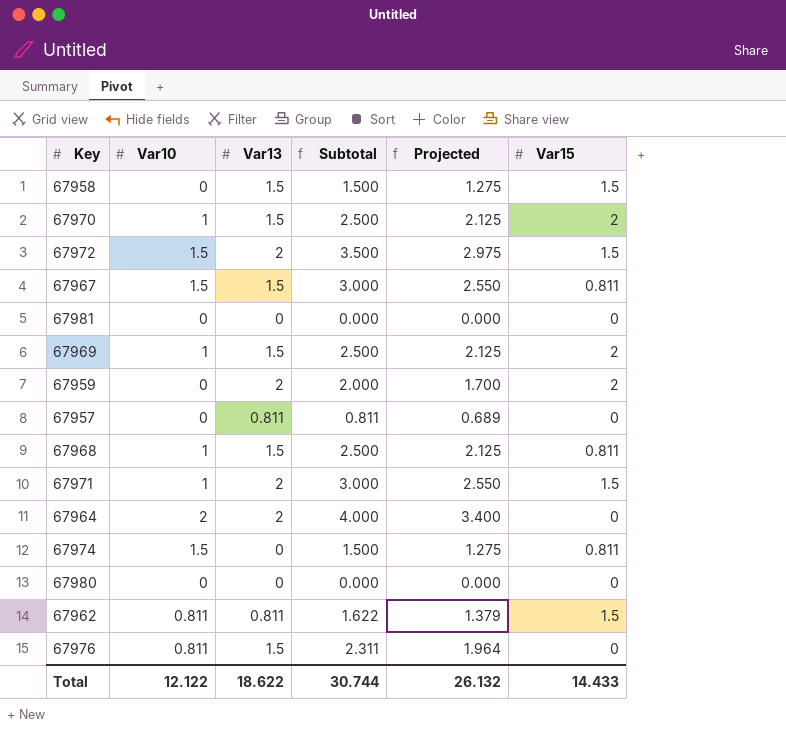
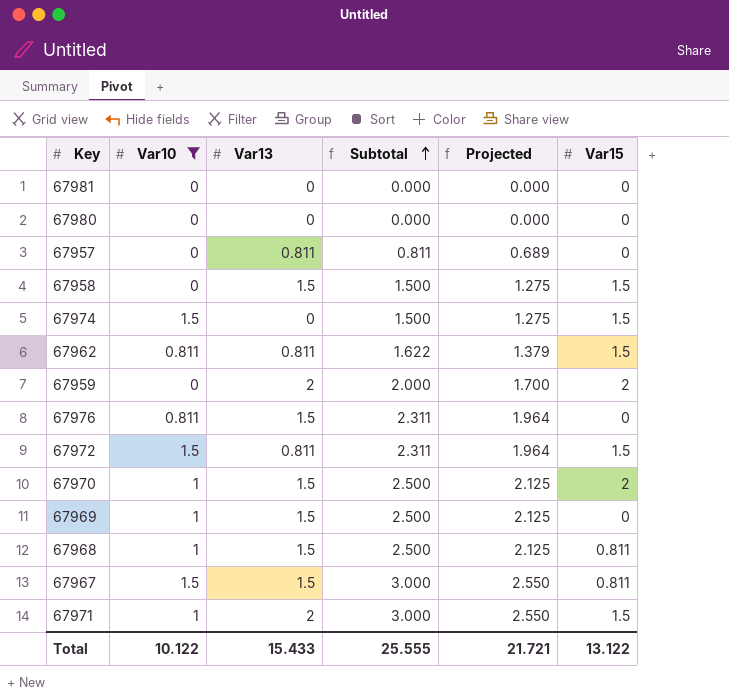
filter: none -> Var10 != 2
row order: none -> Subtotal ascending
67974 | Var15: 0.811 -> 1.5
67972 | Var13: 2 -> 0.811
67972 | Subtotal: 3.500 -> 2.311
67972 | Projected: 2.975 -> 1.964
67969 | Var15: 2 -> 0
Total | Var10: 12.122 -> 10.122
Total | Var13: 18.622 -> 15.433
Total | Subtotal: 30.744 -> 25.555
Total | Projected: 26.132 -> 21.721
Total | Var15: 14.433 -> 13.122

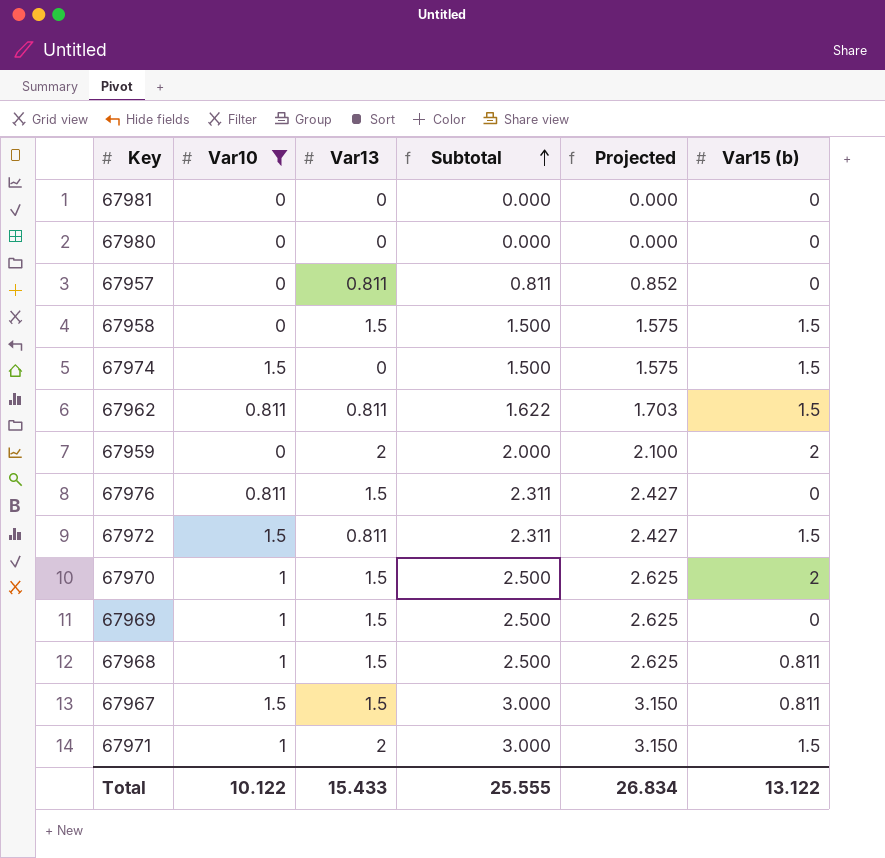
column Projected | formula: [Subtotal] * 0.85 -> [Subtotal] * 1.05
column name: Var15 -> Var15 (b)
Total | Projected: 21.721 -> 26.834

